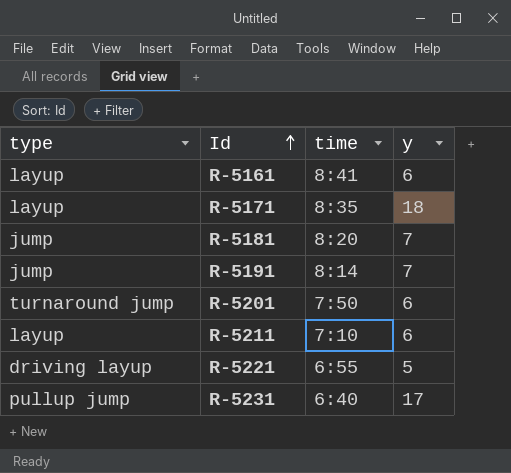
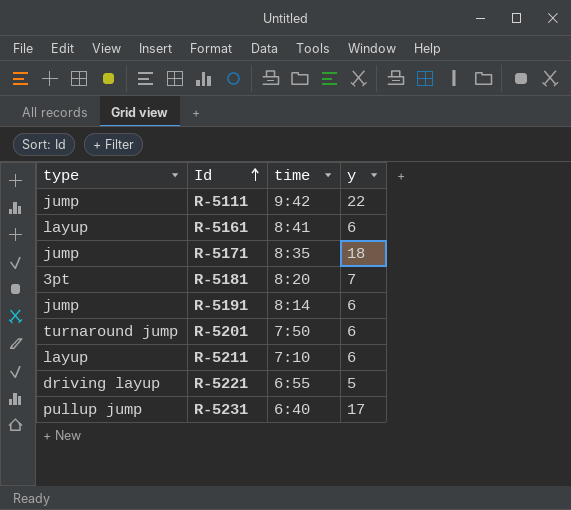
row R-5111: none -> jump | 9:42 | 22
R-5171 | type: layup -> jump
R-5181 | type: jump -> 3pt
R-5191 | y: 7 -> 6

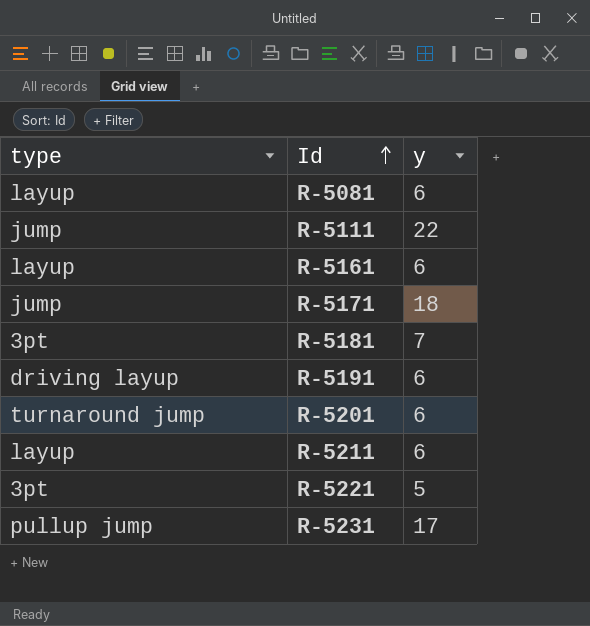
column time | position: 3 -> none
row R-5081: none -> layup | 6
R-5191 | type: jump -> driving layup
R-5221 | type: driving layup -> 3pt

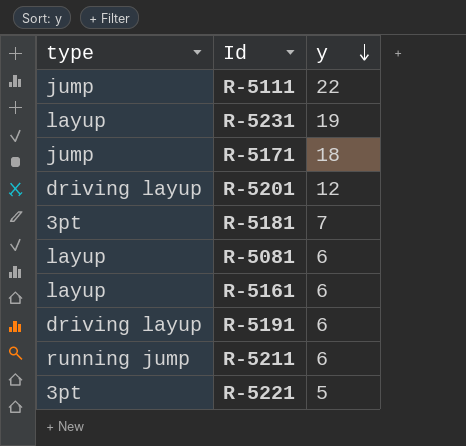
row order: Id ascending -> y descending
R-5231 | type: pullup jump -> layup
R-5231 | y: 17 -> 19
R-5201 | type: turnaround jump -> driving layup
R-5201 | y: 6 -> 12
R-5211 | type: layup -> running jump

